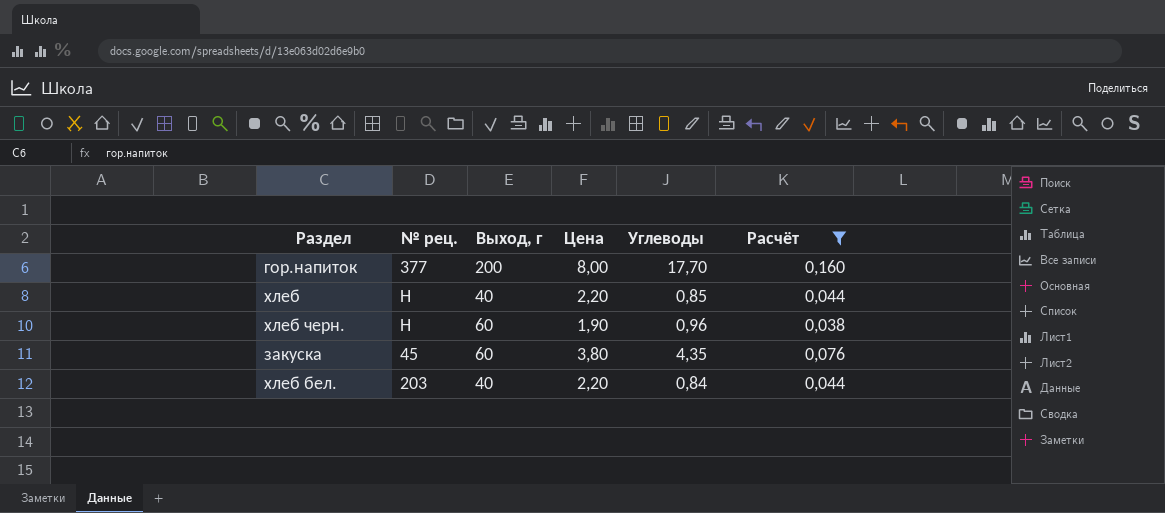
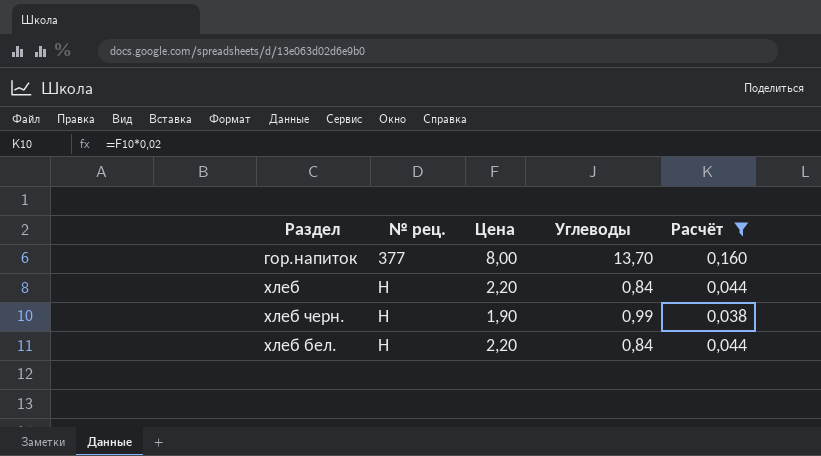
column Выход, г | position: 3 -> none
row закуска: 45 | 60 | 3,80 | 4,35 | 0,076 -> none
гор.напиток | Углеводы: 17,70 -> 13,70
хлеб | Углеводы: 0,85 -> 0,84
хлеб черн. | Углеводы: 0,96 -> 0,99
хлеб бел. | № рец.: 203 -> Н

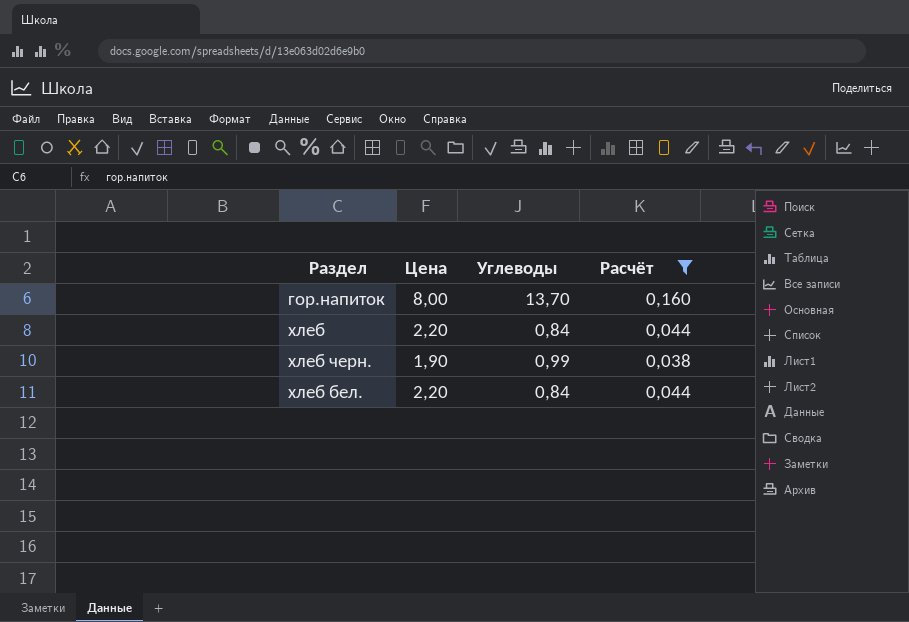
column № рец. | position: 2 -> none

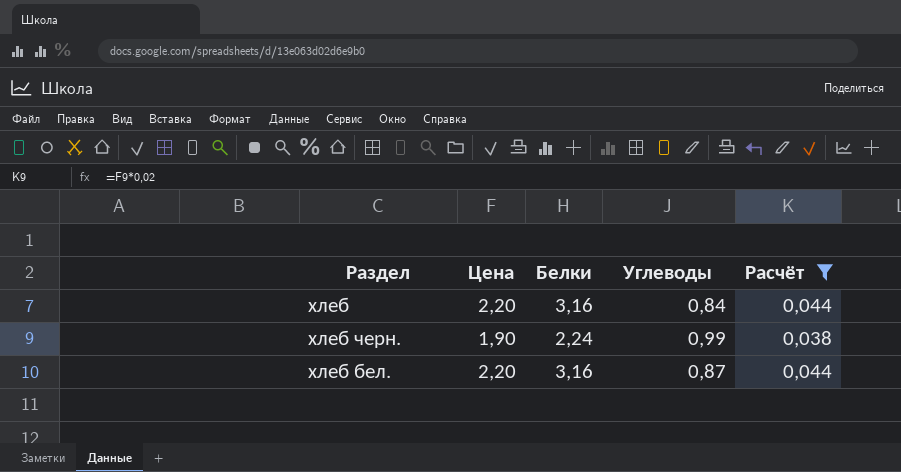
column Белки | position: none -> 3
row гор.напиток: 8,00 | 13,70 | 0,160 -> none
хлеб бел. | Углеводы: 0,84 -> 0,87

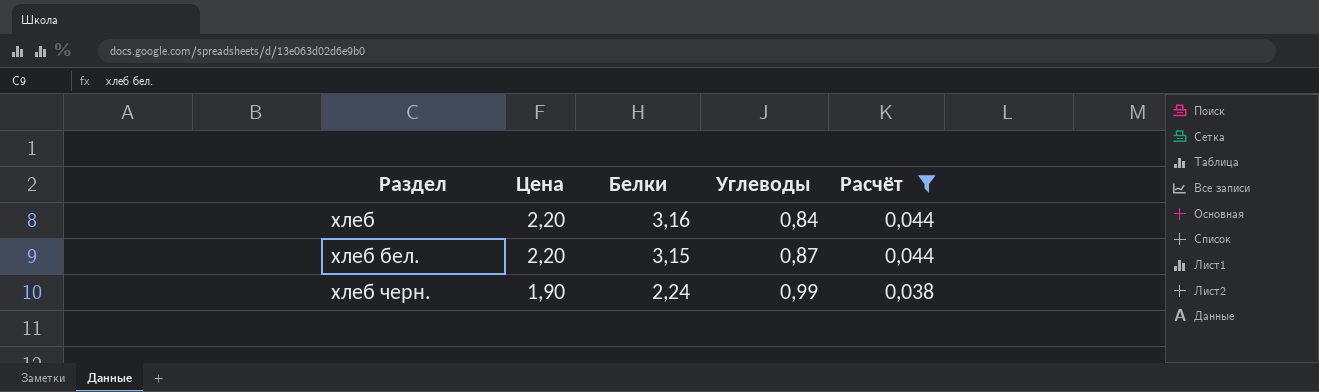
row order: none -> Раздел ascending
хлеб бел. | Белки: 3,16 -> 3,15

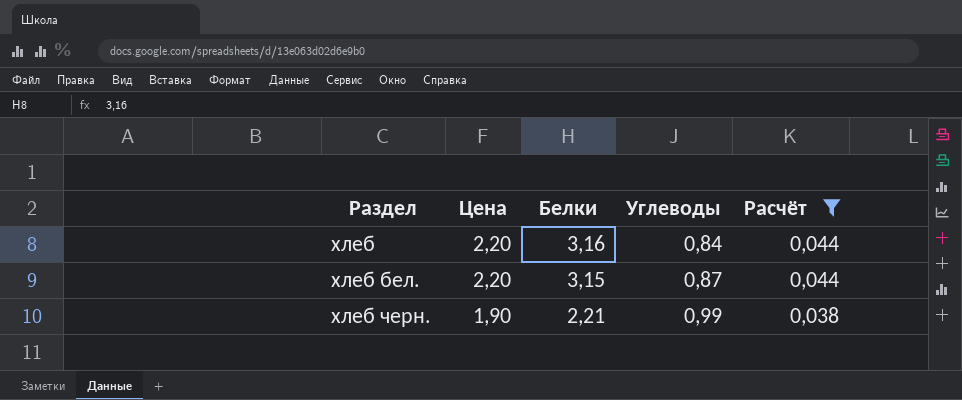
хлеб черн. | Белки: 2,24 -> 2,21

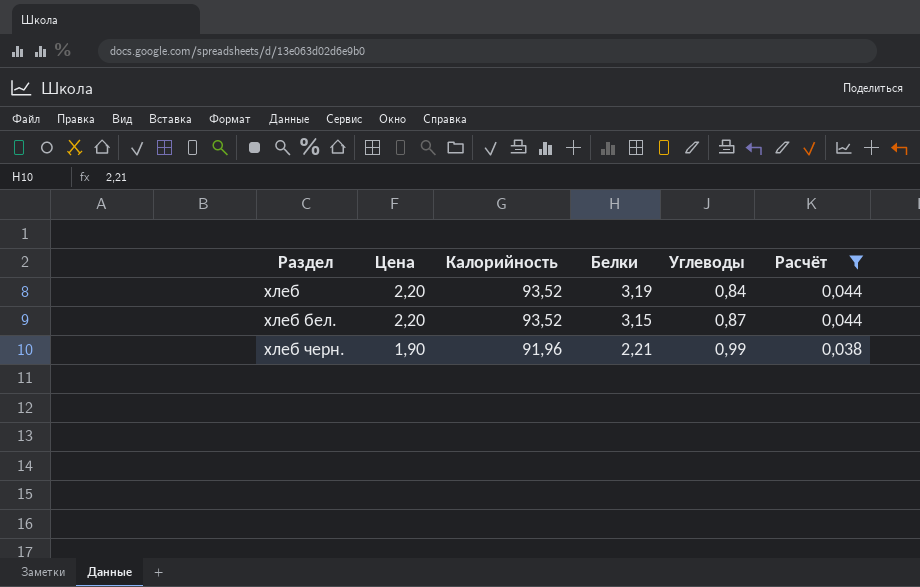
column Калорийность | position: none -> 3
хлеб | Белки: 3,16 -> 3,19

